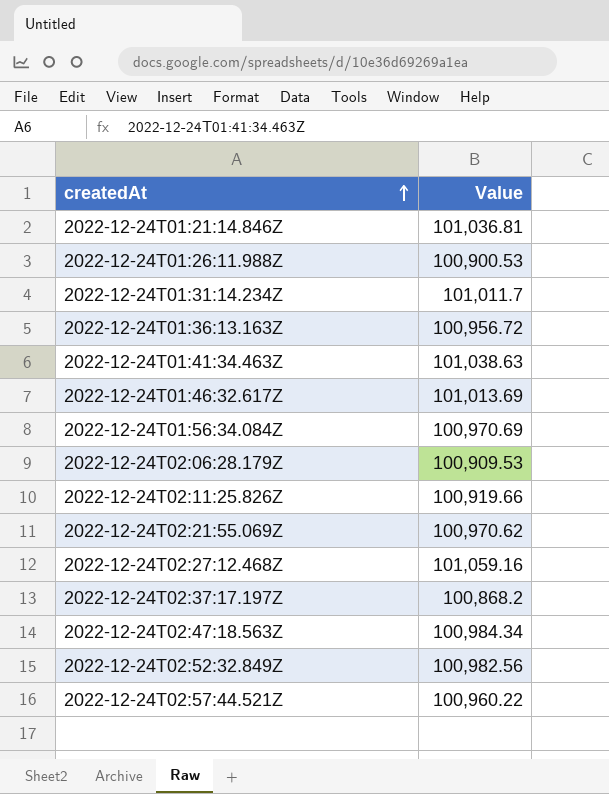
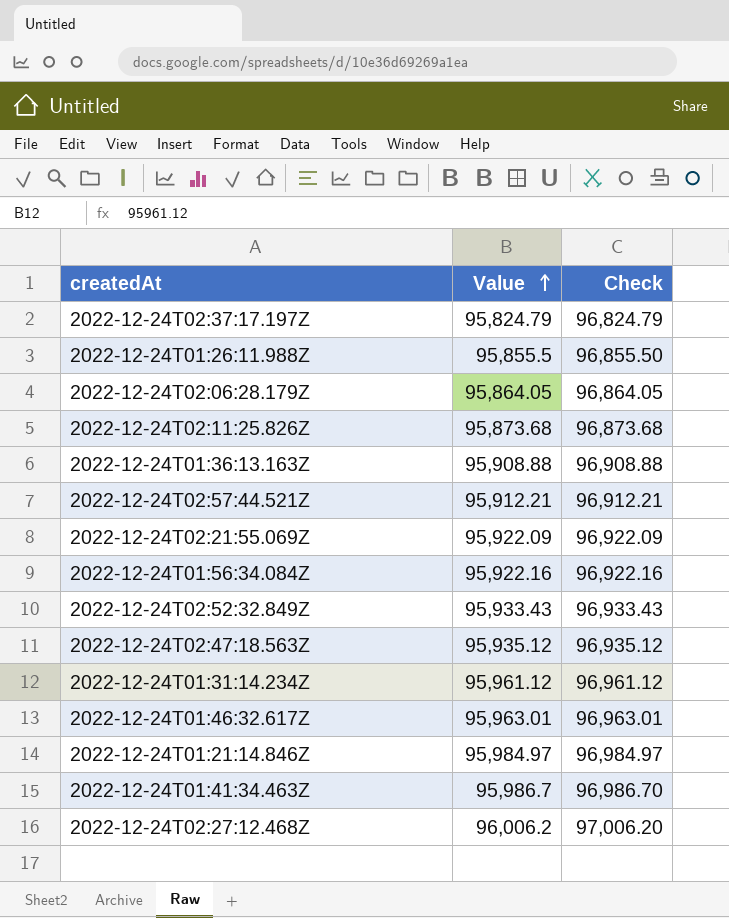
row order: createdAt ascending -> Value ascending
column Check | formula: none -> [Value] + 1000
2022-12-24T02:37:17.197Z | Value: 100,868.2 -> 95,824.79
2022-12-24T01:26:11.988Z | Value: 100,900.53 -> 95,855.5
2022-12-24T02:06:28.179Z | Value: 100,909.53 -> 95,864.05
2022-12-24T02:11:25.826Z | Value: 100,919.66 -> 95,873.68
2022-12-24T01:36:13.163Z | Value: 100,956.72 -> 95,908.88
2022-12-24T02:57:44.521Z | Value: 100,960.22 -> 95,912.21
2022-12-24T02:21:55.069Z | Value: 100,970.62 -> 95,922.09
2022-12-24T01:56:34.084Z | Value: 100,970.69 -> 95,922.16
2022-12-24T02:52:32.849Z | Value: 100,982.56 -> 95,933.43
2022-12-24T02:47:18.563Z | Value: 100,984.34 -> 95,935.12
2022-12-24T01:31:14.234Z | Value: 101,011.7 -> 95,961.12
2022-12-24T01:46:32.617Z | Value: 101,013.69 -> 95,963.01
2022-12-24T01:21:14.846Z | Value: 101,036.81 -> 95,984.97
2022-12-24T01:41:34.463Z | Value: 101,038.63 -> 95,986.7
2022-12-24T02:27:12.468Z | Value: 101,059.16 -> 96,006.2

